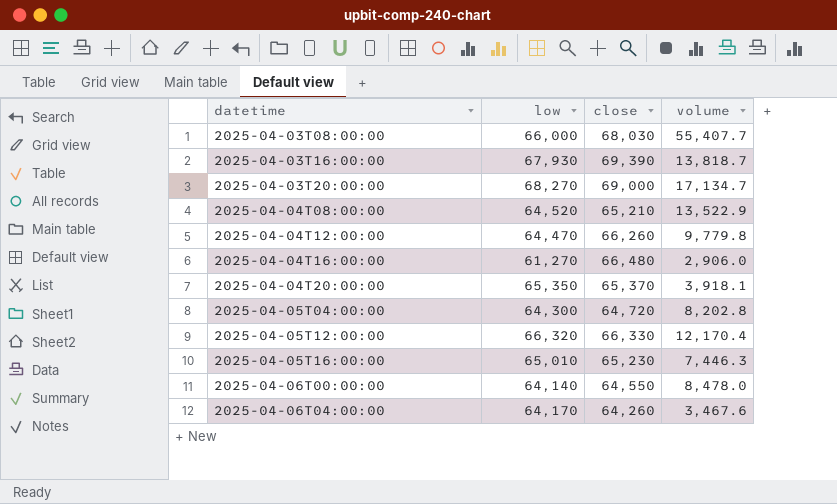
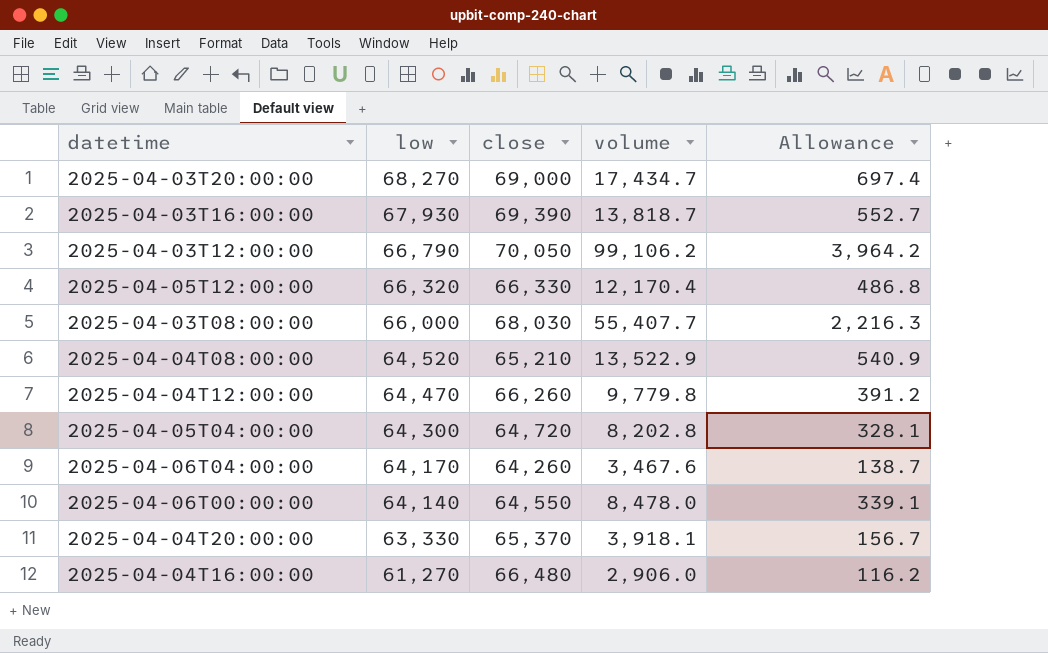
row order: datetime ascending -> low descending
column Allowance | formula: none -> [volume] * 0.04
row 2025-04-05T16:00:00: 65,010 | 65,230 | 7,446.3 -> none
2025-04-03T20:00:00 | volume: 17,134.7 -> 17,434.7
row 2025-04-03T12:00:00: none -> 66,790 | 70,050 | 99,106.2 | 3,964.2
2025-04-04T20:00:00 | low: 65,350 -> 63,330

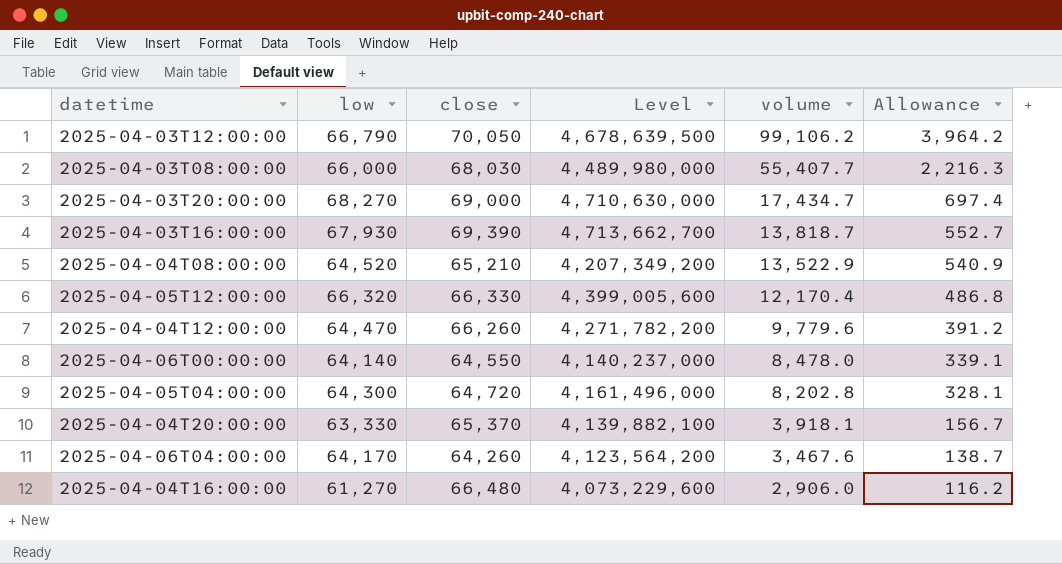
row order: low descending -> volume descending
column Level | formula: none -> [low] * [close]
2025-04-04T12:00:00 | volume: 9,779.8 -> 9,779.6

